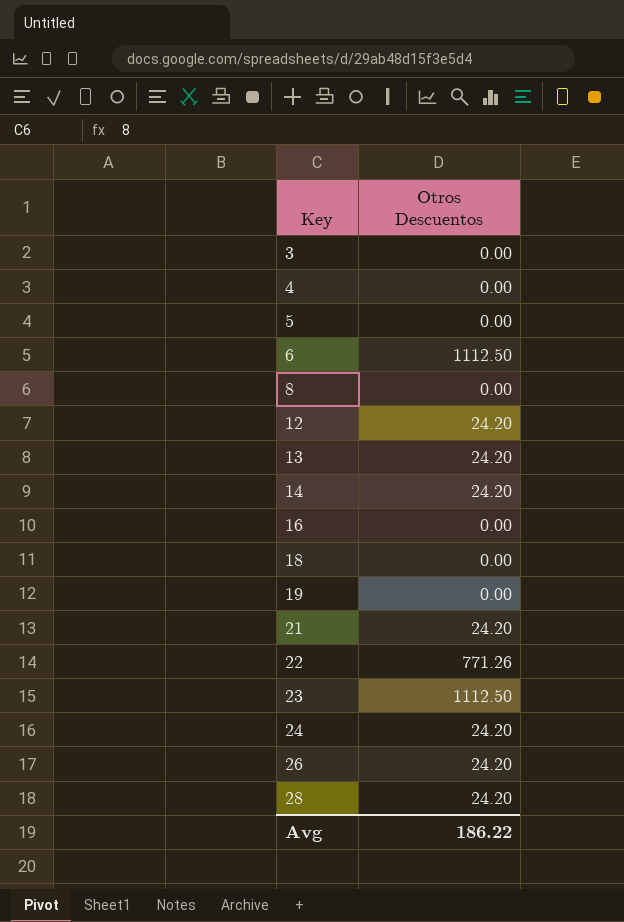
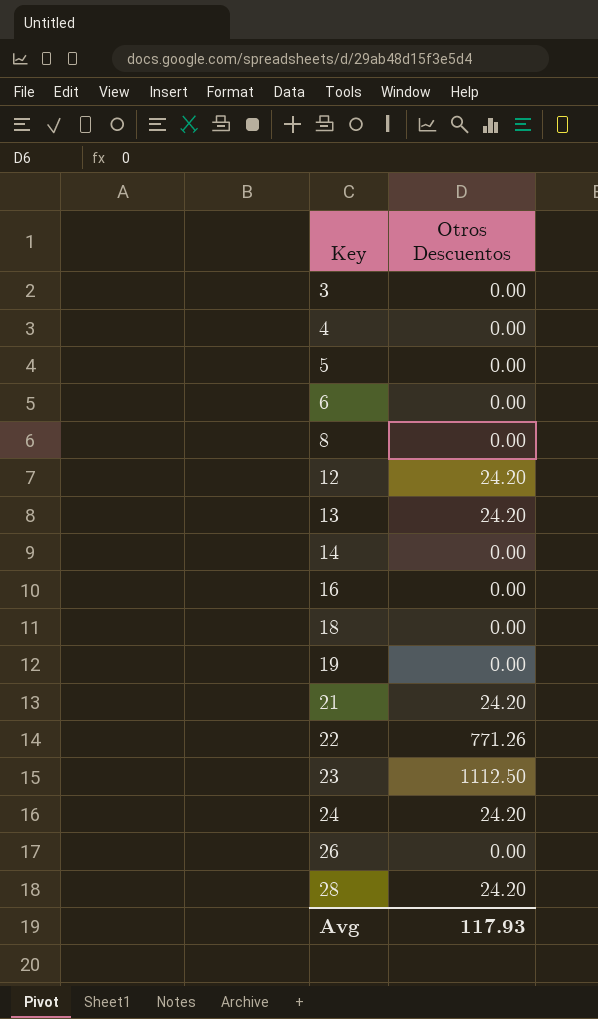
6 | Otros Descuentos: 1112.50 -> 0.00
14 | Otros Descuentos: 24.20 -> 0.00
26 | Otros Descuentos: 24.20 -> 0.00
Avg | Otros Descuentos: 186.22 -> 117.93

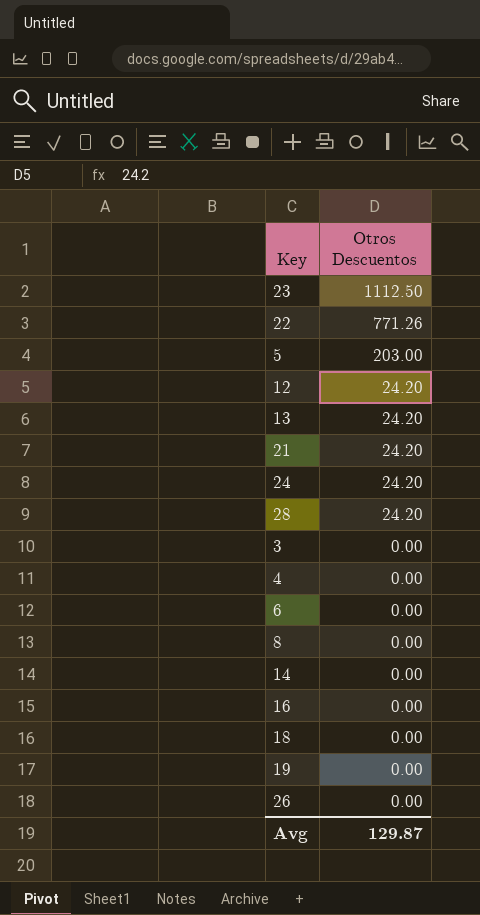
row order: Key ascending -> Otros Descuentos descending
5 | Otros Descuentos: 0.00 -> 203.00
Avg | Otros Descuentos: 117.93 -> 129.87

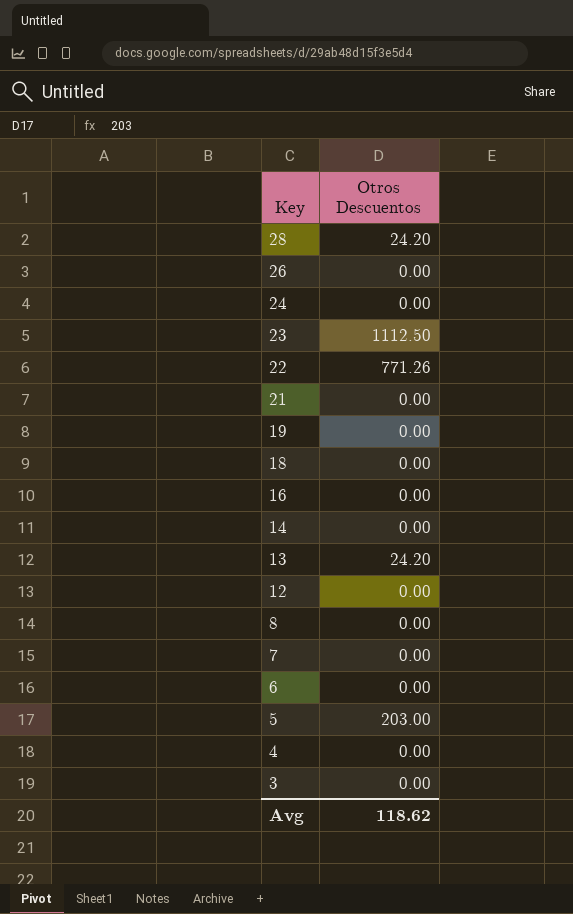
row order: Otros Descuentos descending -> Key descending
24 | Otros Descuentos: 24.20 -> 0.00
21 | Otros Descuentos: 24.20 -> 0.00
12 | Otros Descuentos: 24.20 -> 0.00
row 7: none -> 0.00
Avg | Otros Descuentos: 129.87 -> 118.62

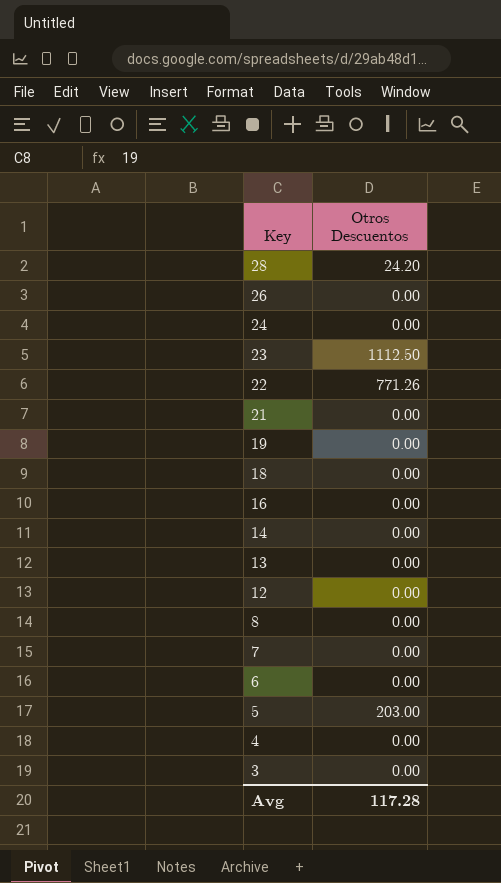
13 | Otros Descuentos: 24.20 -> 0.00
Avg | Otros Descuentos: 118.62 -> 117.28

